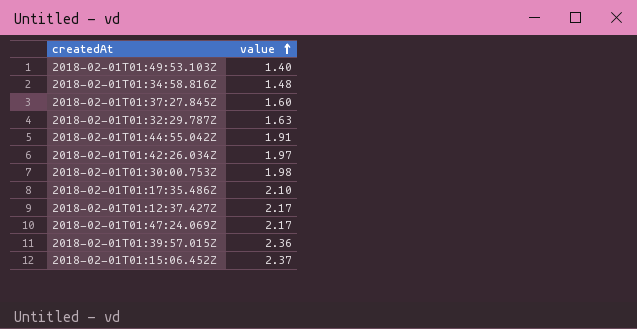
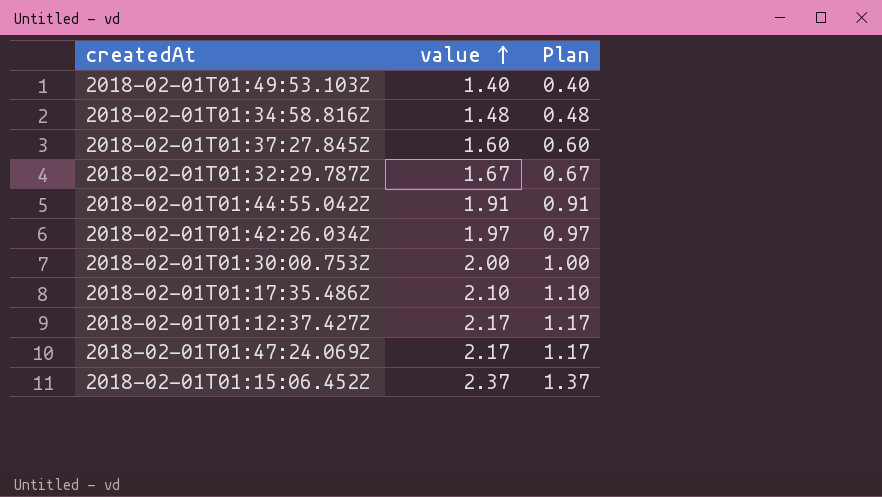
column Plan | formula: none -> [value] - 1
row 2018-02-01T01:39:57.015Z: 2.36 -> none
2018-02-01T01:32:29.787Z | value: 1.63 -> 1.67
2018-02-01T01:30:00.753Z | value: 1.98 -> 2.00

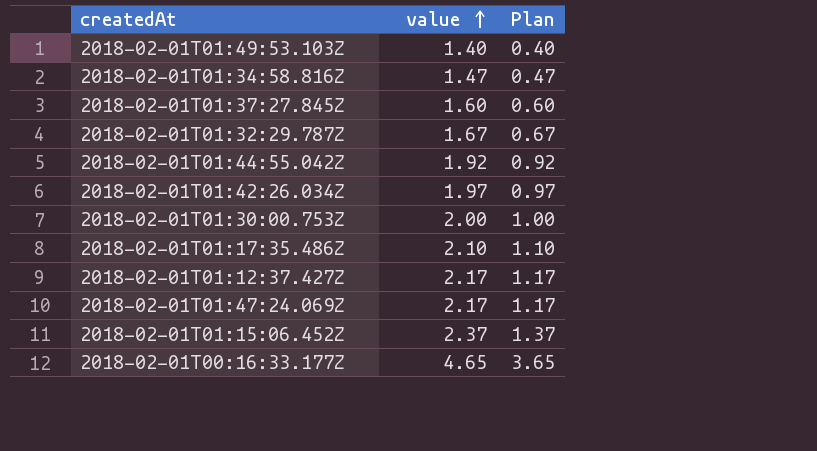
2018-02-01T01:34:58.816Z | value: 1.48 -> 1.47
2018-02-01T01:34:58.816Z | Plan: 0.48 -> 0.47
2018-02-01T01:44:55.042Z | value: 1.91 -> 1.92
2018-02-01T01:44:55.042Z | Plan: 0.91 -> 0.92
row 2018-02-01T00:16:33.177Z: none -> 4.65 | 3.65

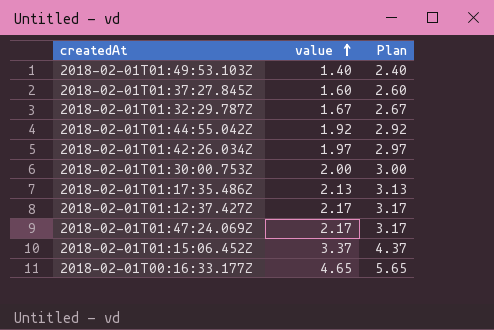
column Plan | formula: [value] - 1 -> [value] + 1
row 2018-02-01T01:34:58.816Z: 1.47 | 0.47 -> none
2018-02-01T01:17:35.486Z | value: 2.10 -> 2.13
2018-02-01T01:15:06.452Z | value: 2.37 -> 3.37

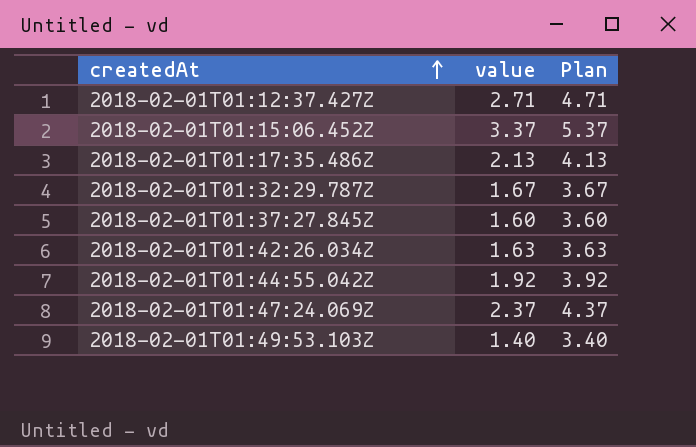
row order: value ascending -> createdAt ascending
column Plan | formula: [value] + 1 -> [value] + 2
row 2018-02-01T01:30:00.753Z: 2.00 | 3.00 -> none
row 2018-02-01T00:16:33.177Z: 4.65 | 5.65 -> none
2018-02-01T01:12:37.427Z | value: 2.17 -> 2.71
2018-02-01T01:42:26.034Z | value: 1.97 -> 1.63
2018-02-01T01:47:24.069Z | value: 2.17 -> 2.37

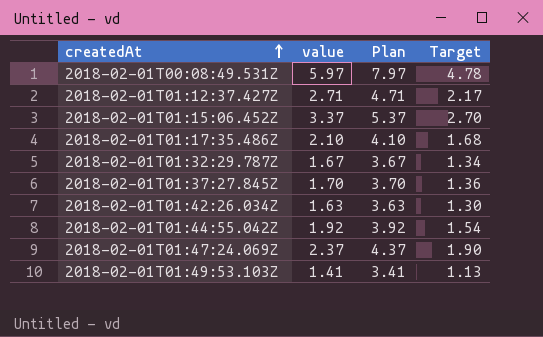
column Target | formula: none -> [value] * 0.8
row 2018-02-01T00:08:49.531Z: none -> 5.97 | 7.97 | 4.78
2018-02-01T01:17:35.486Z | value: 2.13 -> 2.10
2018-02-01T01:17:35.486Z | Plan: 4.13 -> 4.10
2018-02-01T01:37:27.845Z | value: 1.60 -> 1.70
2018-02-01T01:37:27.845Z | Plan: 3.60 -> 3.70
2018-02-01T01:49:53.103Z | value: 1.40 -> 1.41
2018-02-01T01:49:53.103Z | Plan: 3.40 -> 3.41

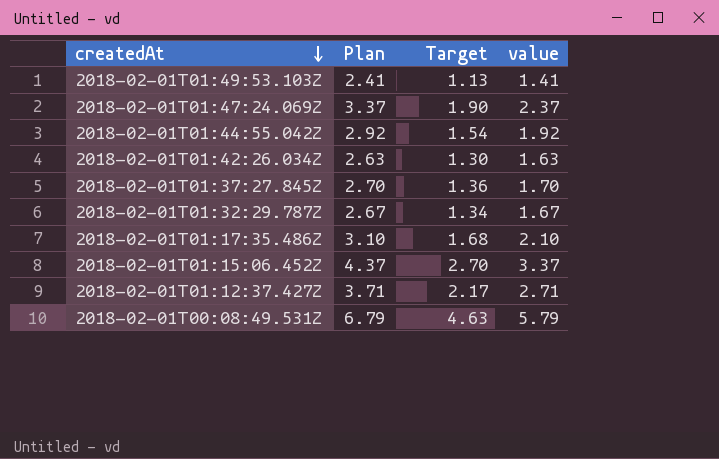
row order: createdAt ascending -> createdAt descending
column Plan | formula: [value] + 2 -> [value] + 1
column value | position: 2 -> 4
2018-02-01T00:08:49.531Z | Target: 4.78 -> 4.63
2018-02-01T00:08:49.531Z | value: 5.97 -> 5.79

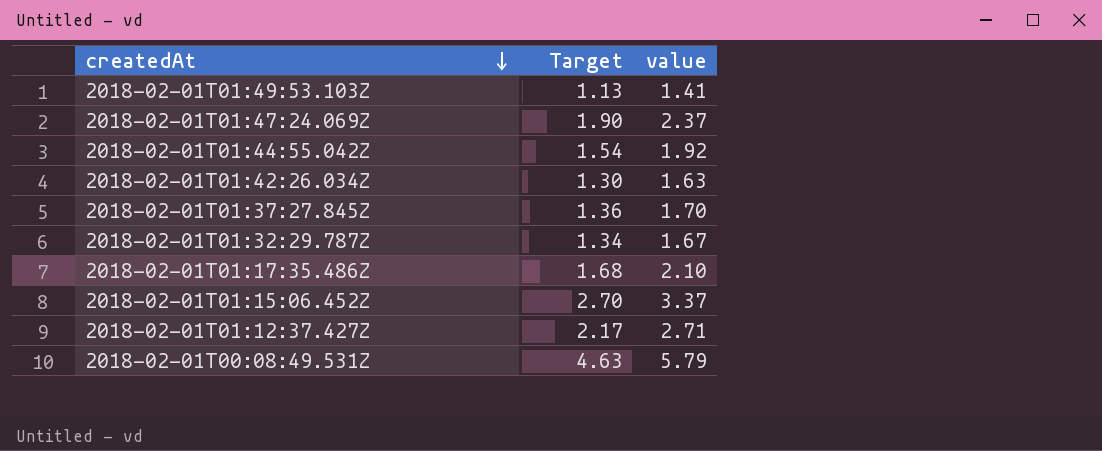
column Plan | formula: [value] + 1 -> none

